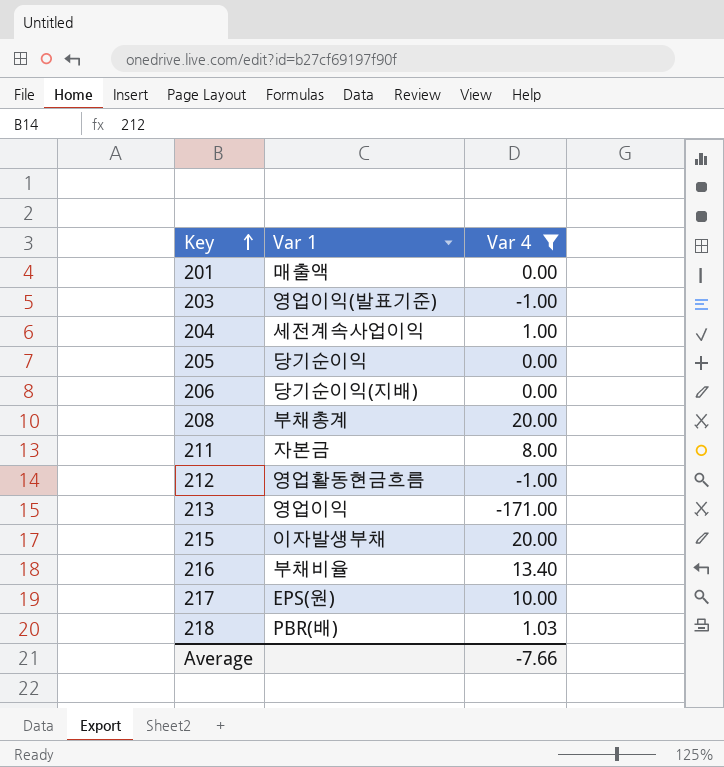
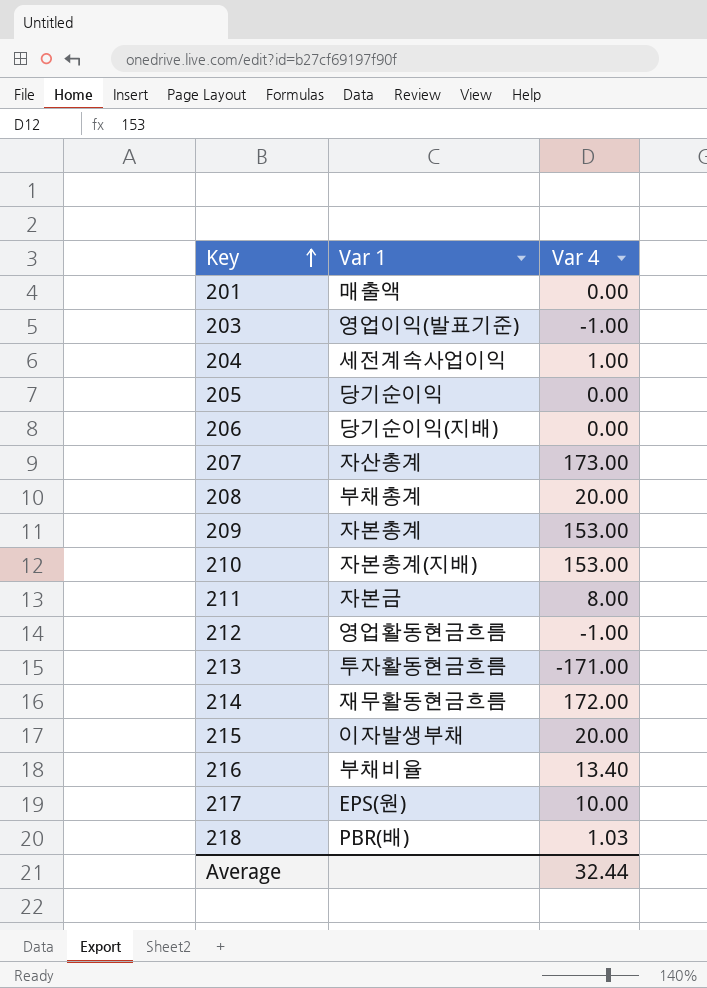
filter: Var 4 <= 20.00 -> none
213 | Var 1: 영업이익 -> 투자활동현금흐름
Average | Var 4: -7.66 -> 32.44

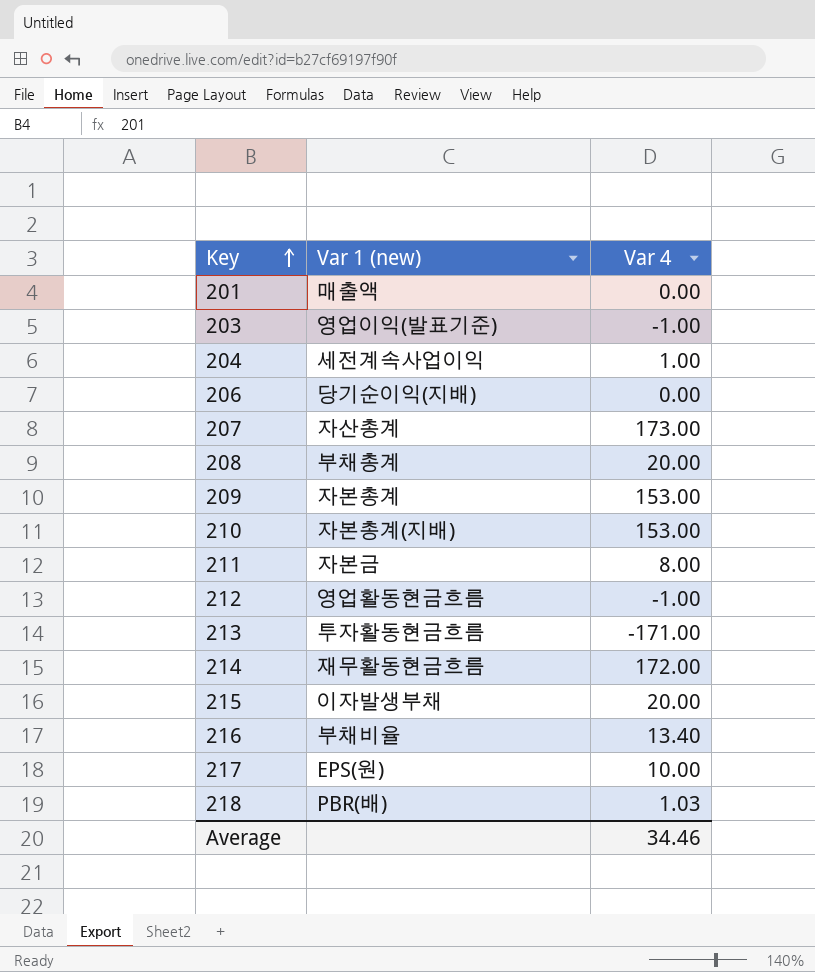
column name: Var 1 -> Var 1 (new)
row 205: 당기순이익 | 0.00 -> none
Average | Var 4: 32.44 -> 34.46

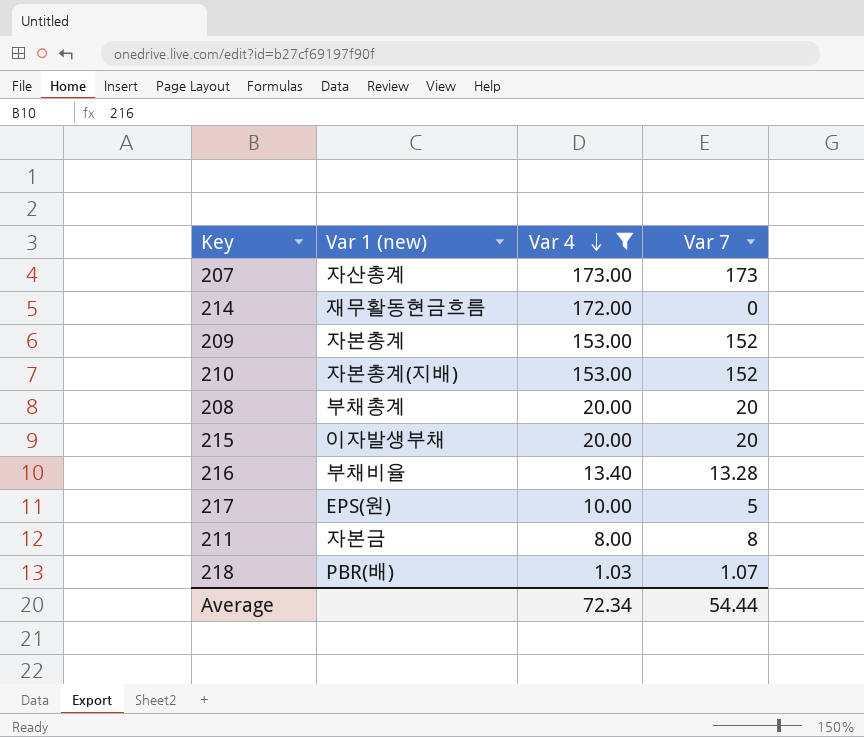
filter: none -> Var 4 >= 1.03
row order: Key ascending -> Var 4 descending
column Var 7 | position: none -> 4
Average | Var 4: 34.46 -> 72.34

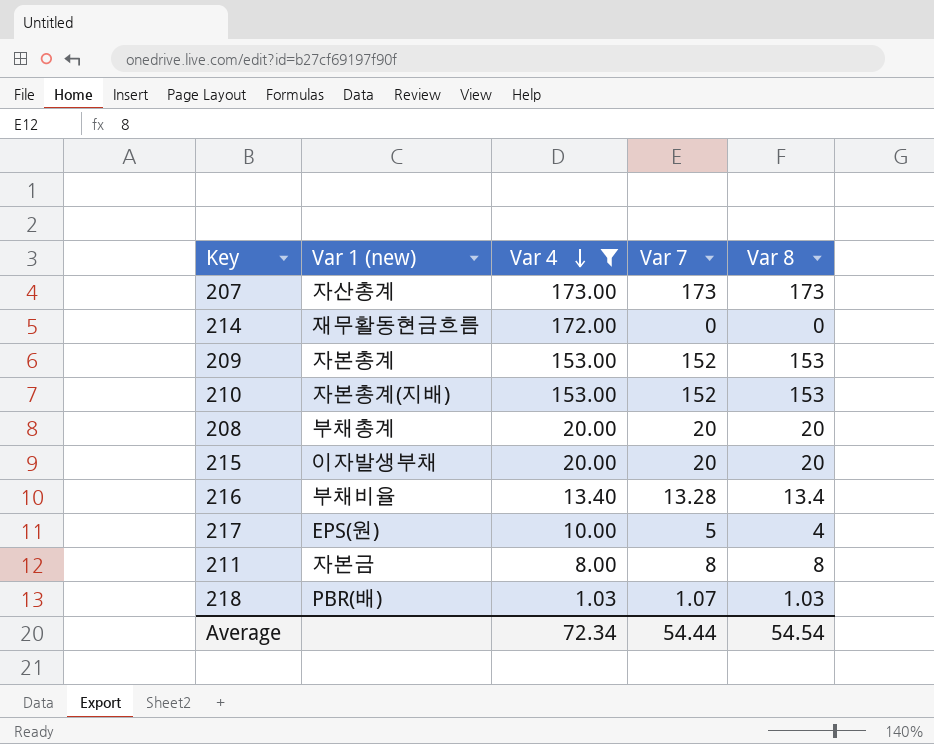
column Var 8 | position: none -> 5

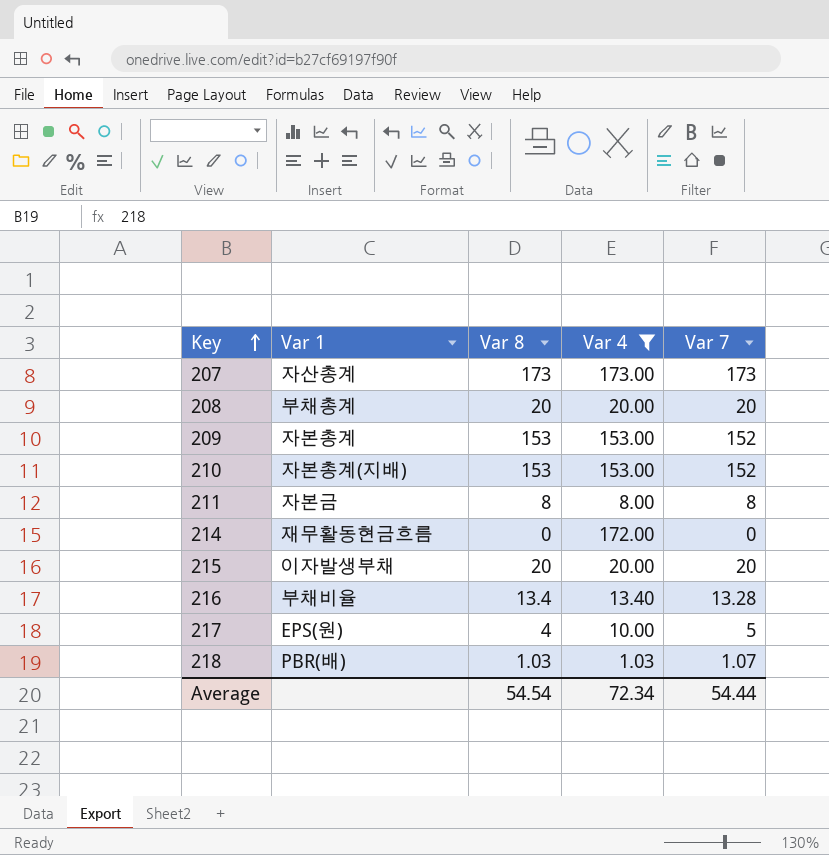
row order: Var 4 descending -> Key ascending
column name: Var 1 (new) -> Var 1
column Var 8 | position: 5 -> 3

